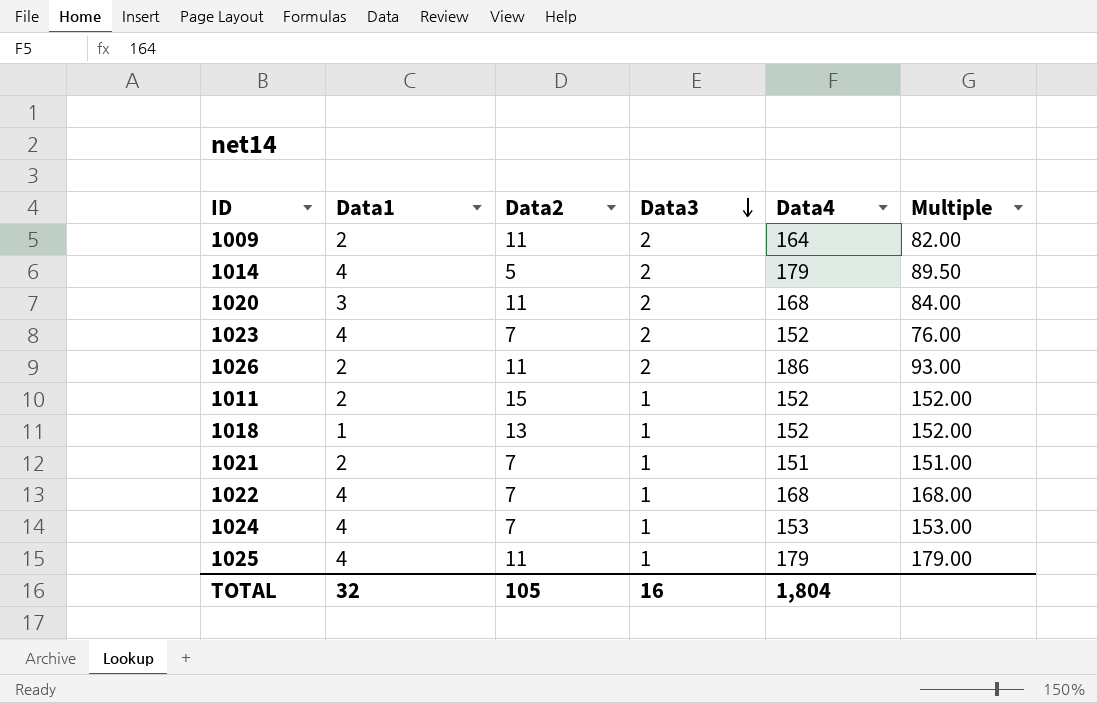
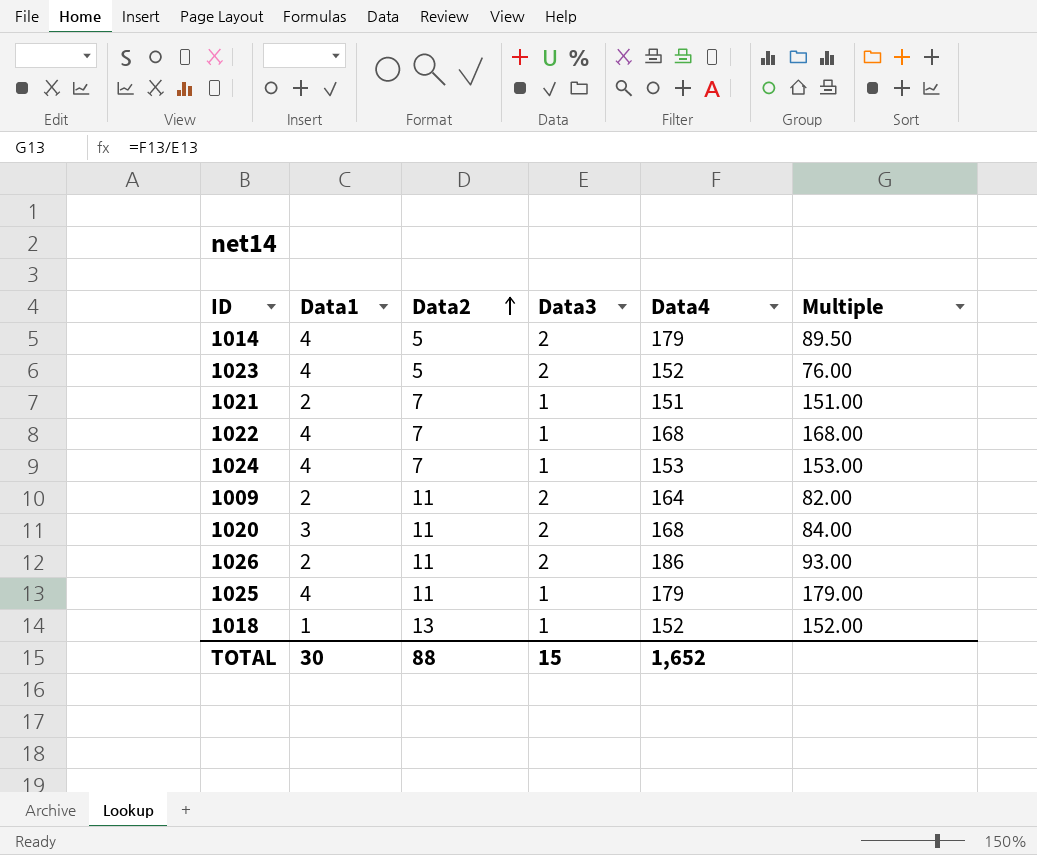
row order: Data3 descending -> Data2 ascending
row 1011: 2 | 15 | 1 | 152 | 152.00 -> none
1023 | Data2: 7 -> 5
TOTAL | Data1: 32 -> 30
TOTAL | Data2: 105 -> 88
TOTAL | Data3: 16 -> 15
TOTAL | Data4: 1,804 -> 1,652

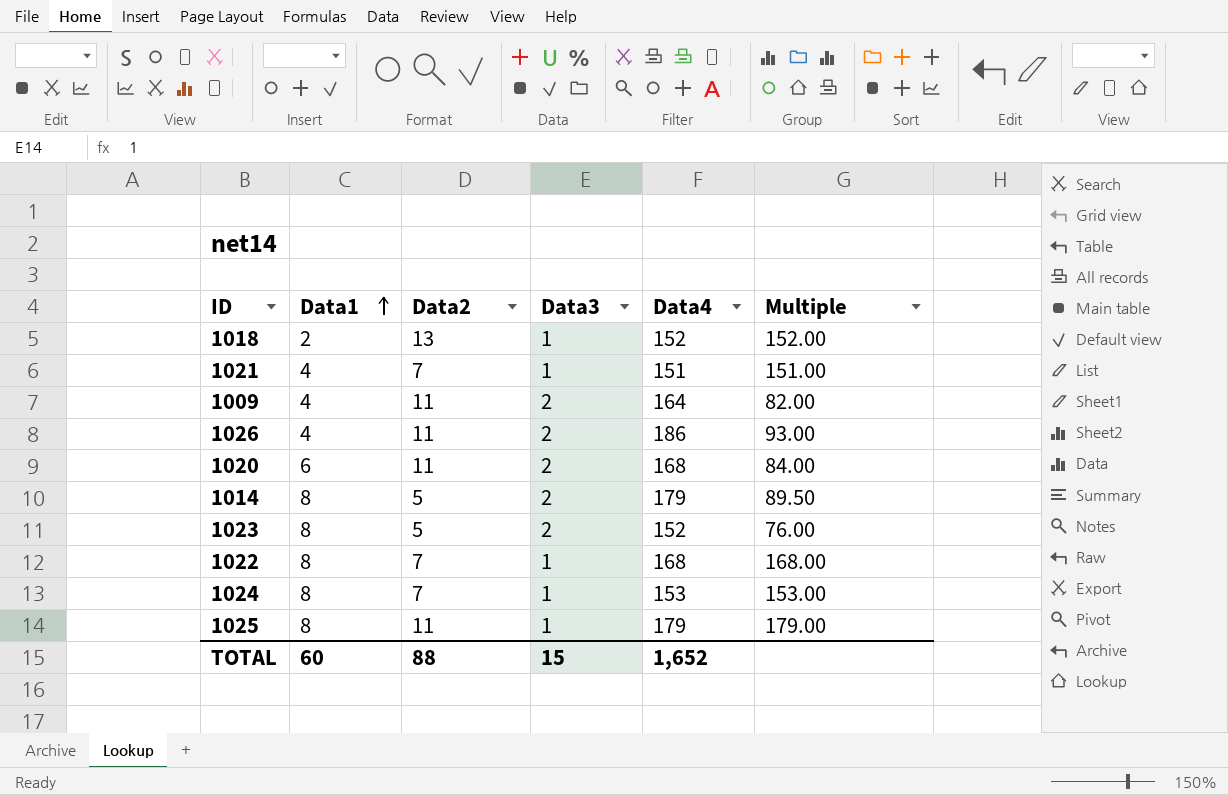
row order: Data2 ascending -> Data1 ascending
1018 | Data1: 1 -> 2
1021 | Data1: 2 -> 4
1009 | Data1: 2 -> 4
1026 | Data1: 2 -> 4
1020 | Data1: 3 -> 6
1014 | Data1: 4 -> 8
1023 | Data1: 4 -> 8
1022 | Data1: 4 -> 8
1024 | Data1: 4 -> 8
1025 | Data1: 4 -> 8
TOTAL | Data1: 30 -> 60

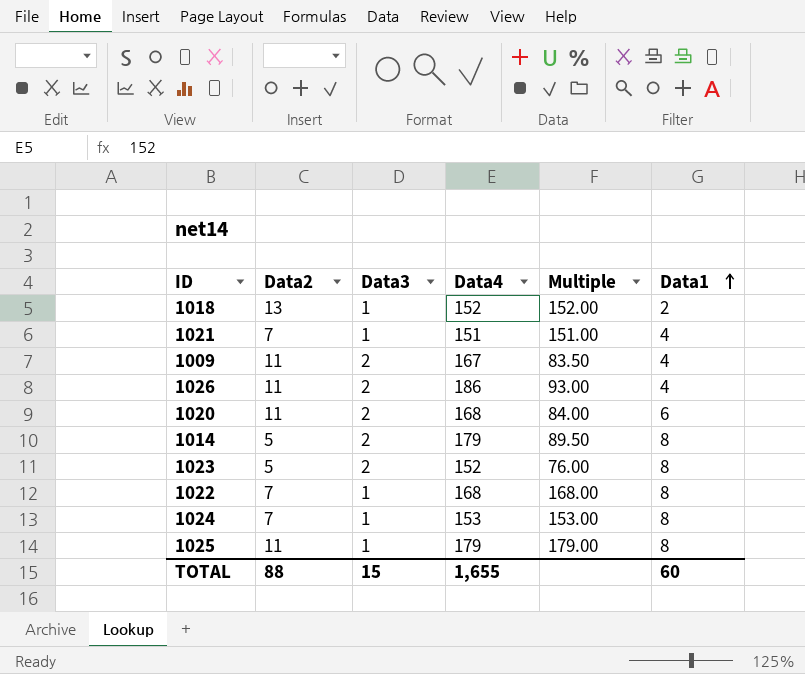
column Data1 | position: 2 -> 6
1009 | Data4: 164 -> 167
1009 | Multiple: 82.00 -> 83.50
TOTAL | Data4: 1,652 -> 1,655

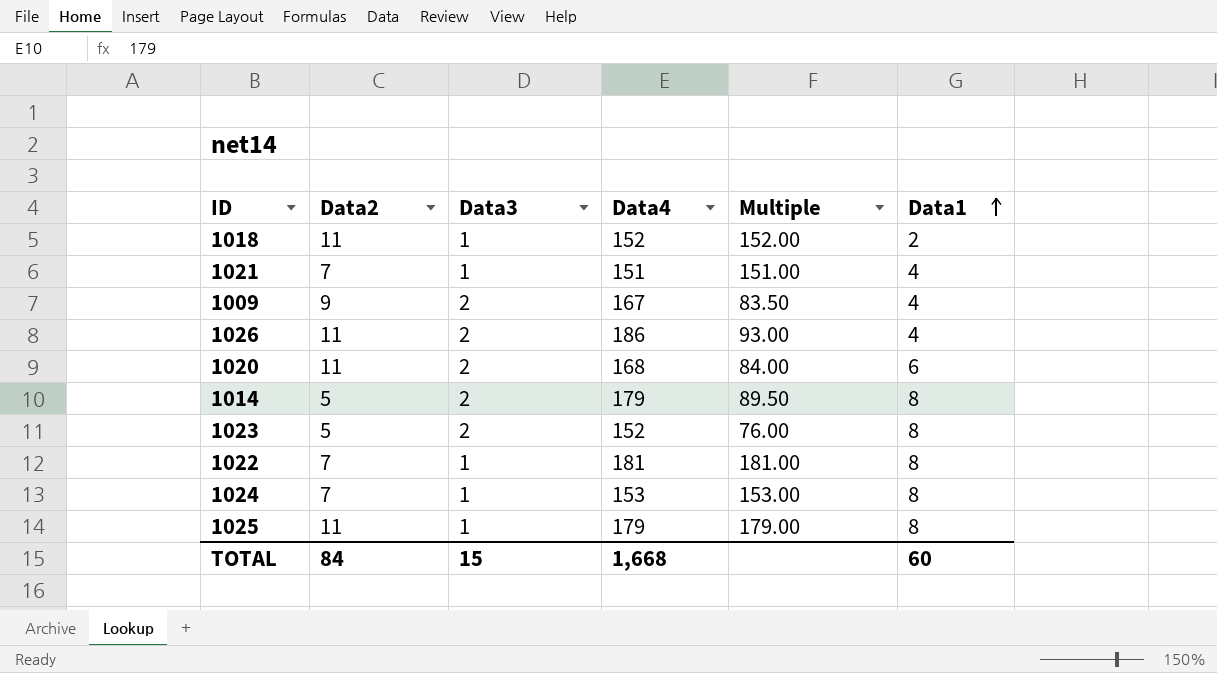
1018 | Data2: 13 -> 11
1009 | Data2: 11 -> 9
1022 | Data4: 168 -> 181
1022 | Multiple: 168.00 -> 181.00
TOTAL | Data2: 88 -> 84
TOTAL | Data4: 1,655 -> 1,668

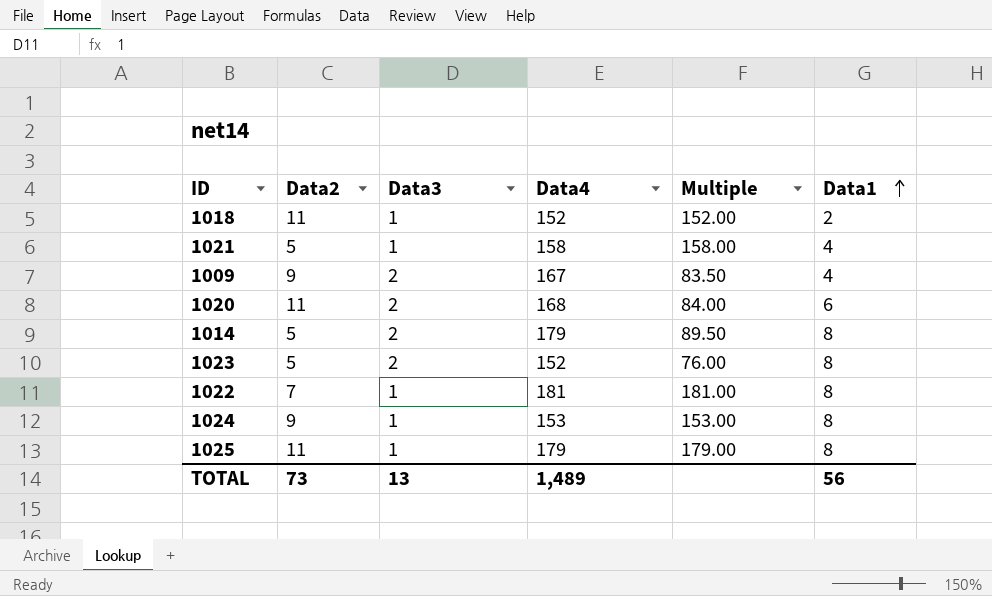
row 1026: 11 | 2 | 186 | 93.00 | 4 -> none
1021 | Data2: 7 -> 5
1021 | Data4: 151 -> 158
1021 | Multiple: 151.00 -> 158.00
1024 | Data2: 7 -> 9
TOTAL | Data2: 84 -> 73
TOTAL | Data3: 15 -> 13
TOTAL | Data4: 1,668 -> 1,489
TOTAL | Data1: 60 -> 56

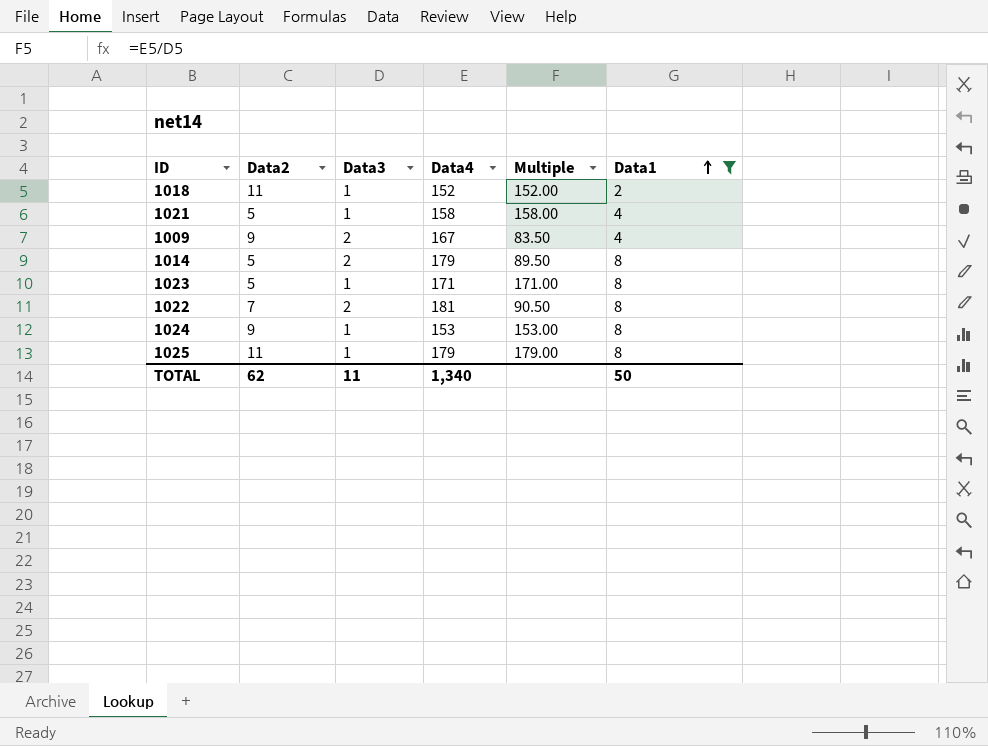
filter: none -> Data1 != 6
1023 | Data3: 2 -> 1
1023 | Data4: 152 -> 171
1023 | Multiple: 76.00 -> 171.00
1022 | Data3: 1 -> 2
1022 | Multiple: 181.00 -> 90.50
TOTAL | Data2: 73 -> 62
TOTAL | Data3: 13 -> 11
TOTAL | Data4: 1,489 -> 1,340
TOTAL | Data1: 56 -> 50

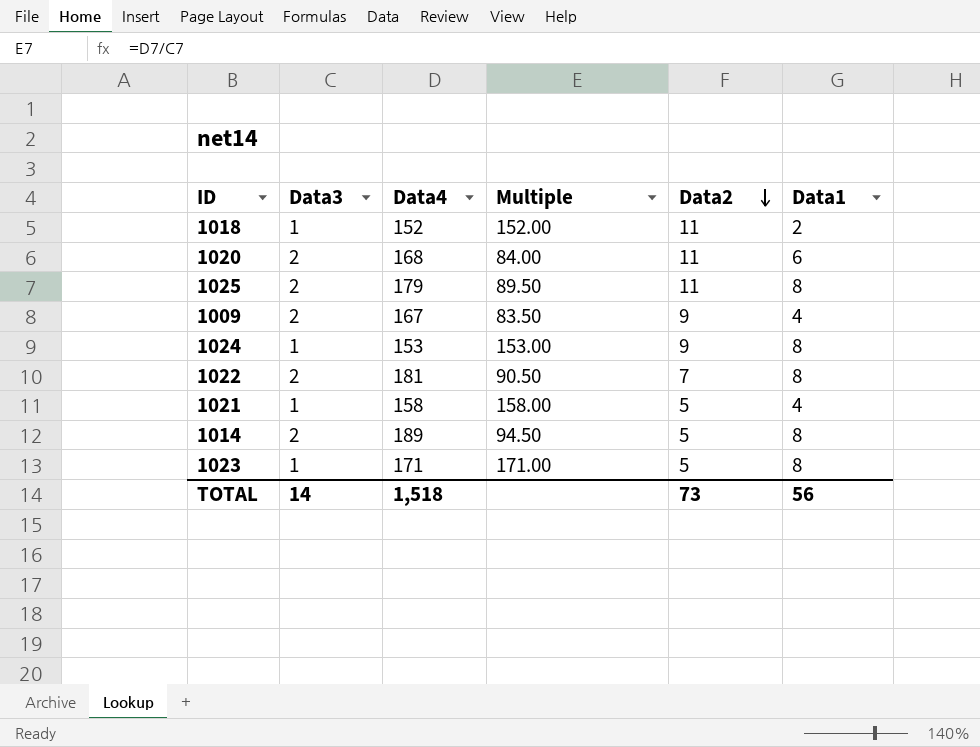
filter: Data1 != 6 -> none
row order: Data1 ascending -> Data2 descending
column Data2 | position: 2 -> 5
1025 | Data3: 1 -> 2
1025 | Multiple: 179.00 -> 89.50
1014 | Data4: 179 -> 189
1014 | Multiple: 89.50 -> 94.50
TOTAL | Data3: 11 -> 14
TOTAL | Data4: 1,340 -> 1,518
TOTAL | Data2: 62 -> 73
TOTAL | Data1: 50 -> 56

